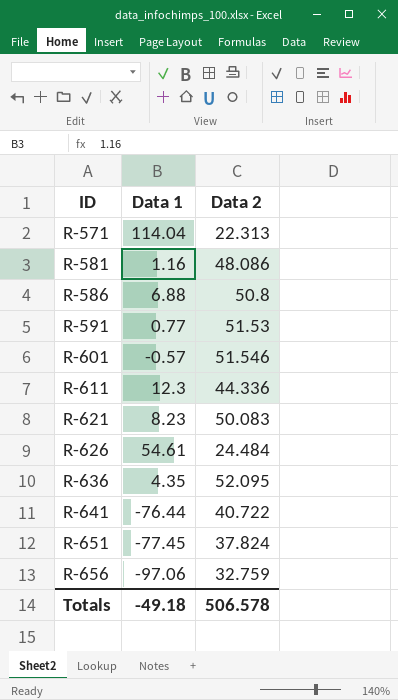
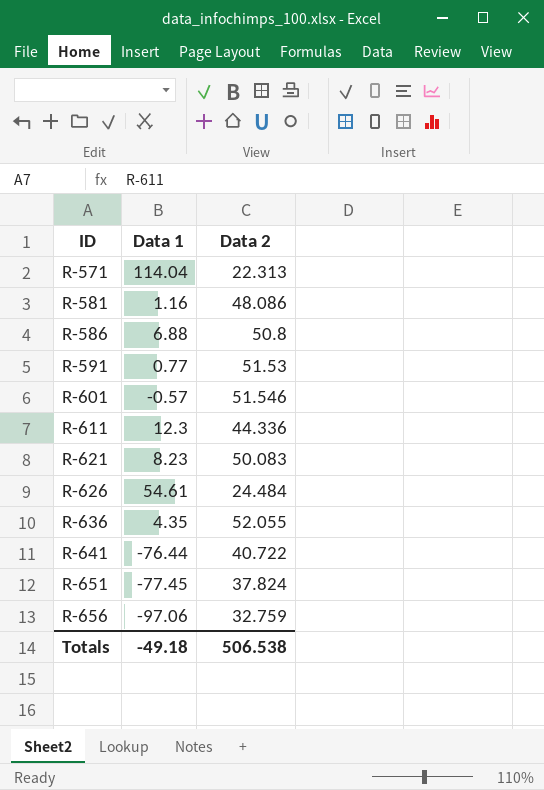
R-636 | Data 2: 52.095 -> 52.055
Totals | Data 2: 506.578 -> 506.538

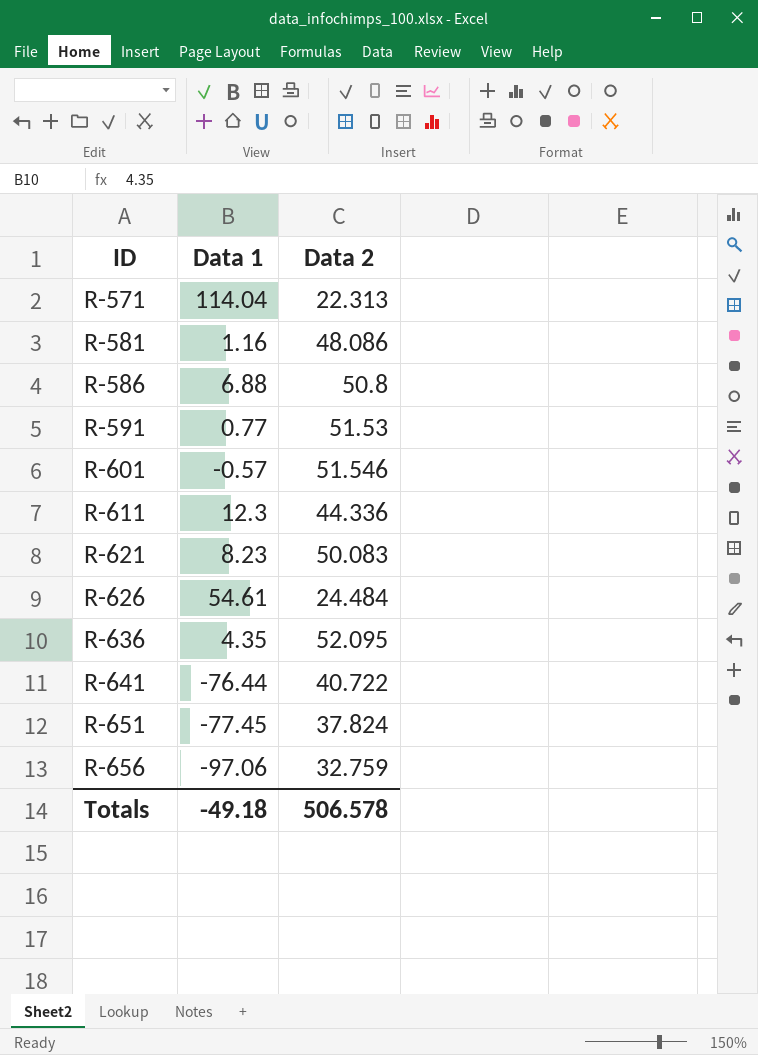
R-636 | Data 2: 52.055 -> 52.095
Totals | Data 2: 506.538 -> 506.578

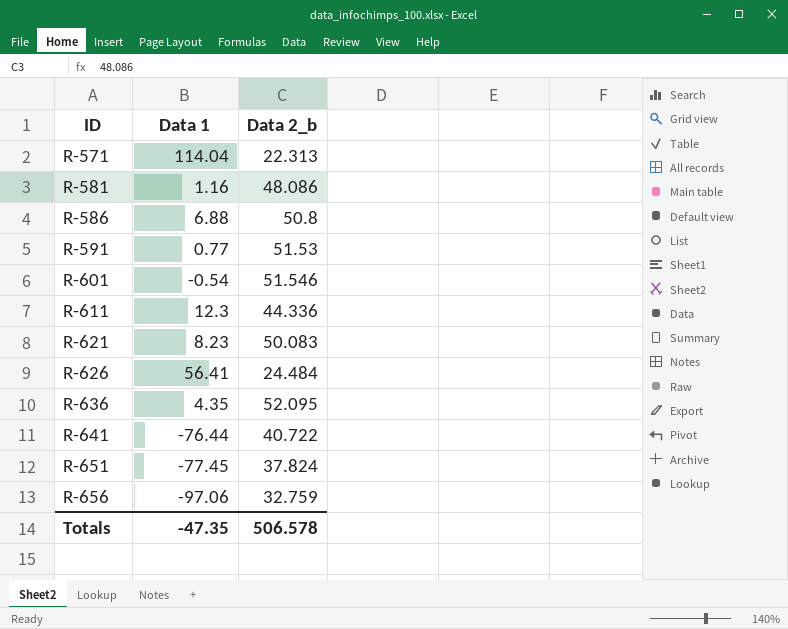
column name: Data 2 -> Data 2_b
R-601 | Data 1: -0.57 -> -0.54
R-626 | Data 1: 54.61 -> 56.41
Totals | Data 1: -49.18 -> -47.35

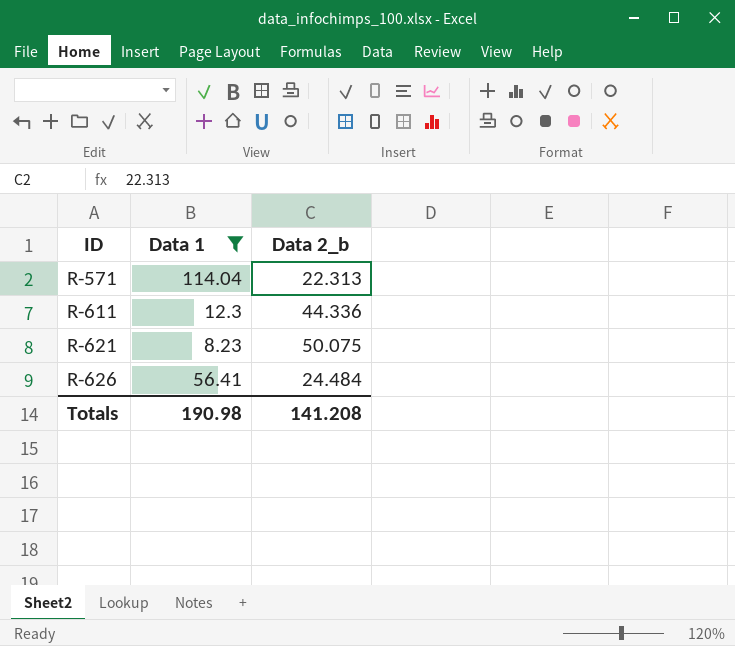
filter: none -> Data 1 >= 8.23
R-621 | Data 2_b: 50.083 -> 50.075
Totals | Data 1: -47.35 -> 190.98
Totals | Data 2_b: 506.578 -> 141.208

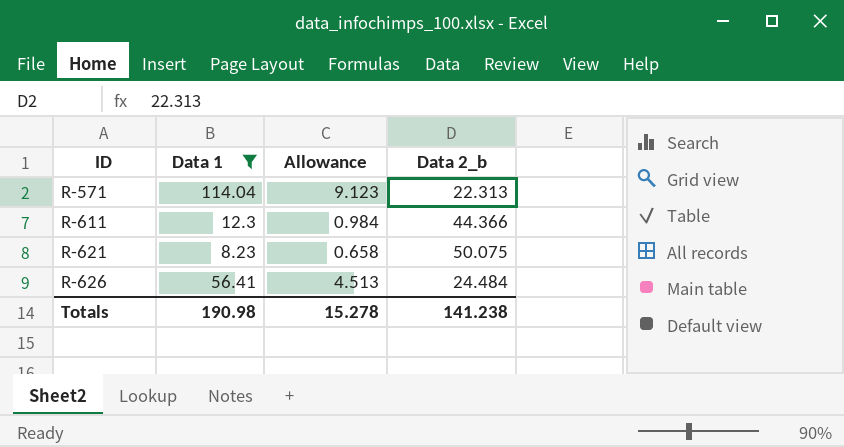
column Allowance | formula: none -> [Data 1] * 0.08
R-611 | Data 2_b: 44.336 -> 44.366
Totals | Data 2_b: 141.208 -> 141.238

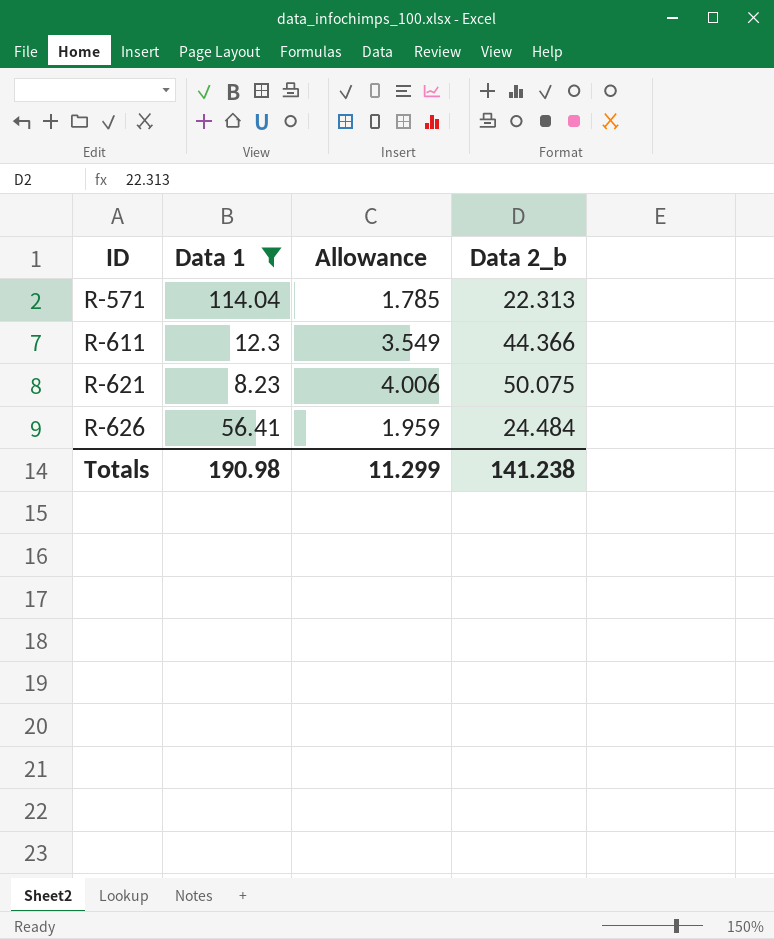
column Allowance | formula: [Data 1] * 0.08 -> [Data 2_b] * 0.08
Totals | Allowance: 15.278 -> 11.299

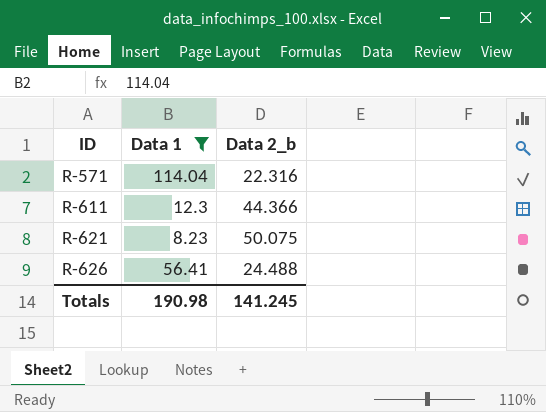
column Allowance | formula: [Data 2_b] * 0.08 -> none
R-571 | Data 2_b: 22.313 -> 22.316
R-626 | Data 2_b: 24.484 -> 24.488
Totals | Data 2_b: 141.238 -> 141.245

